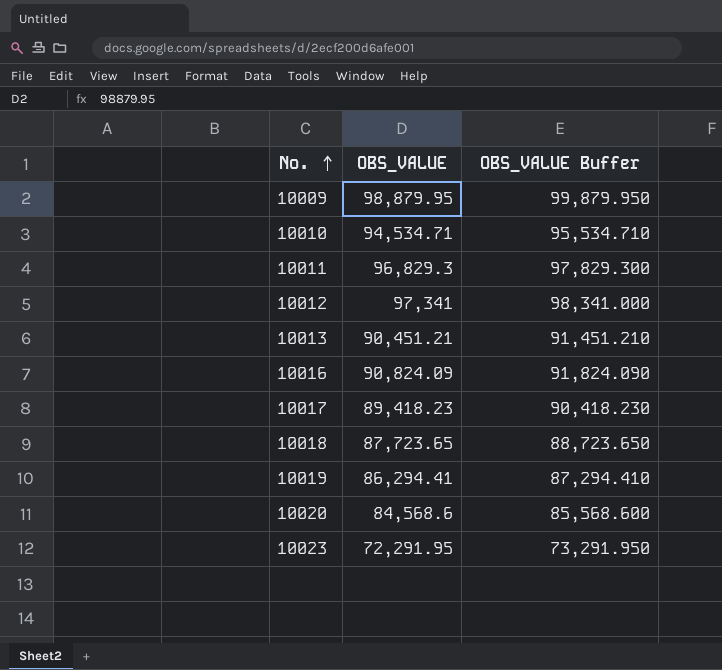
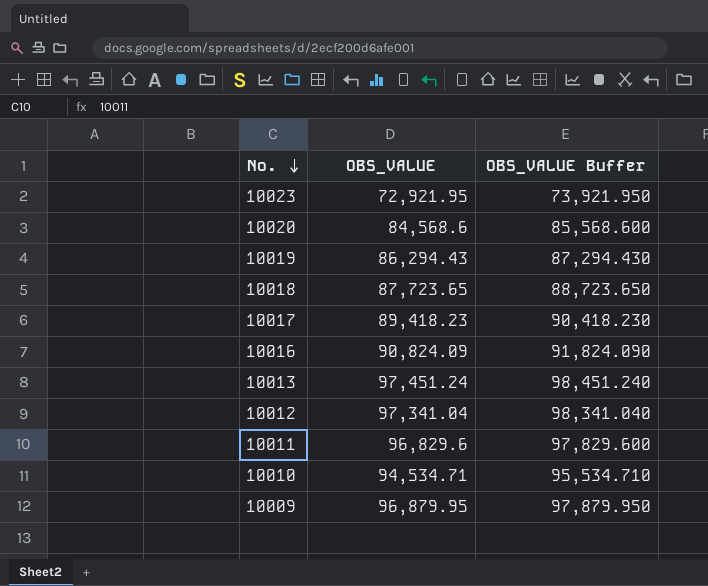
row order: No. ascending -> No. descending
10023 | OBS_VALUE: 72,291.95 -> 72,921.95
10023 | OBS_VALUE Buffer: 73,291.950 -> 73,921.950
10019 | OBS_VALUE: 86,294.41 -> 86,294.43
10019 | OBS_VALUE Buffer: 87,294.410 -> 87,294.430
10013 | OBS_VALUE: 90,451.21 -> 97,451.24
10013 | OBS_VALUE Buffer: 91,451.210 -> 98,451.240
10012 | OBS_VALUE: 97,341 -> 97,341.04
10012 | OBS_VALUE Buffer: 98,341.000 -> 98,341.040
10011 | OBS_VALUE: 96,829.3 -> 96,829.6
10011 | OBS_VALUE Buffer: 97,829.300 -> 97,829.600
10009 | OBS_VALUE: 98,879.95 -> 96,879.95
10009 | OBS_VALUE Buffer: 99,879.950 -> 97,879.950

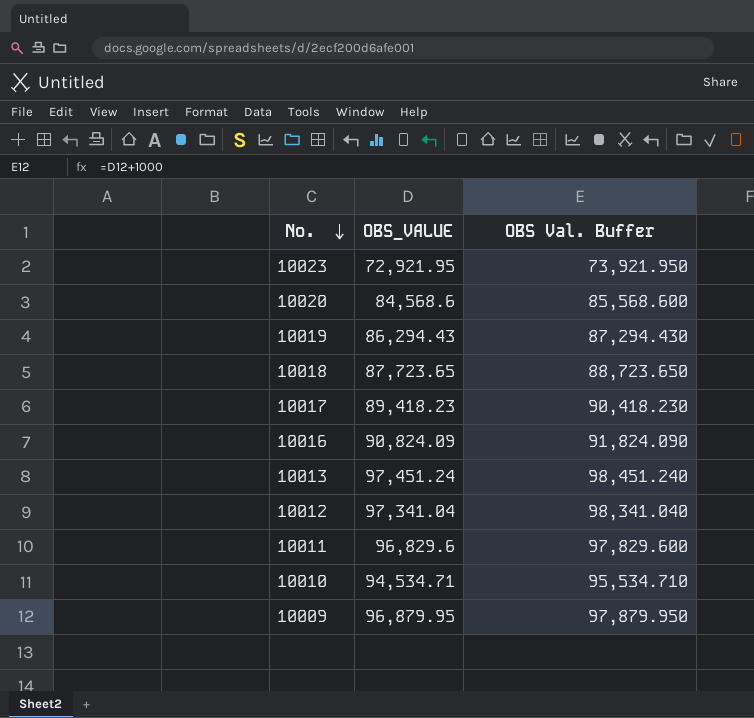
column name: OBS_VALUE Buffer -> OBS Val. Buffer

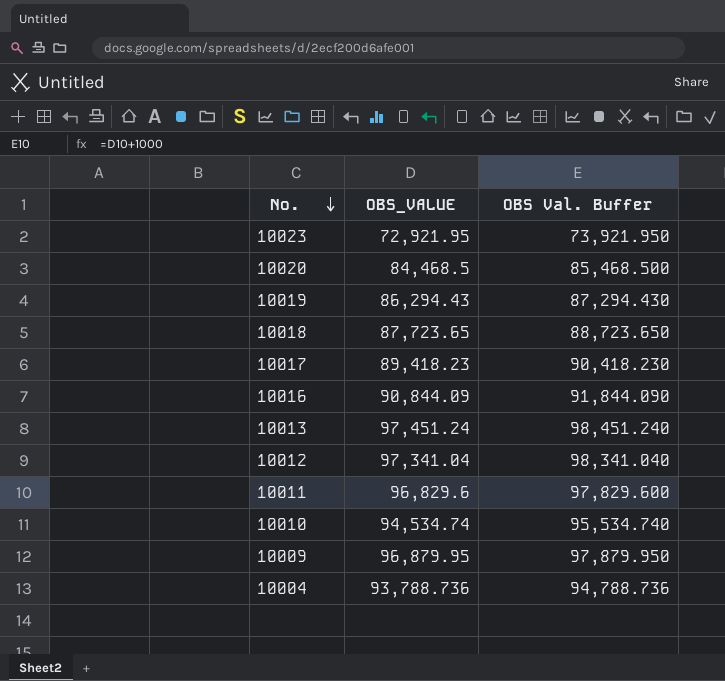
10020 | OBS_VALUE: 84,568.6 -> 84,468.5
10020 | OBS Val. Buffer: 85,568.600 -> 85,468.500
10016 | OBS_VALUE: 90,824.09 -> 90,844.09
10016 | OBS Val. Buffer: 91,824.090 -> 91,844.090
10010 | OBS_VALUE: 94,534.71 -> 94,534.74
10010 | OBS Val. Buffer: 95,534.710 -> 95,534.740
row 10004: none -> 93,788.736 | 94,788.736

